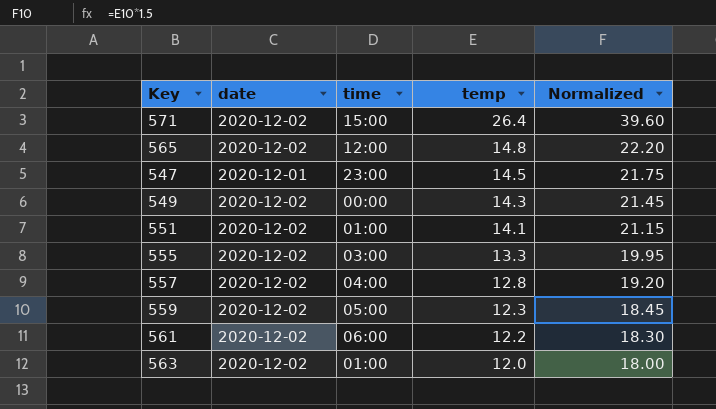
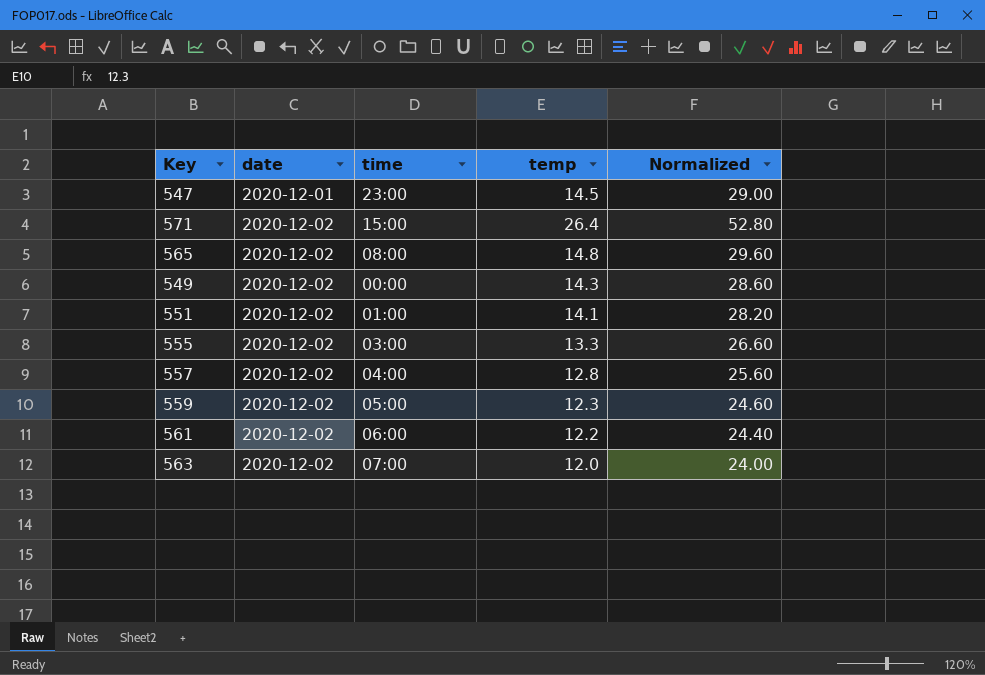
row order: temp descending -> date ascending
column Normalized | formula: [temp] * 1.5 -> [temp] * 2
565 | time: 12:00 -> 08:00
563 | time: 01:00 -> 07:00

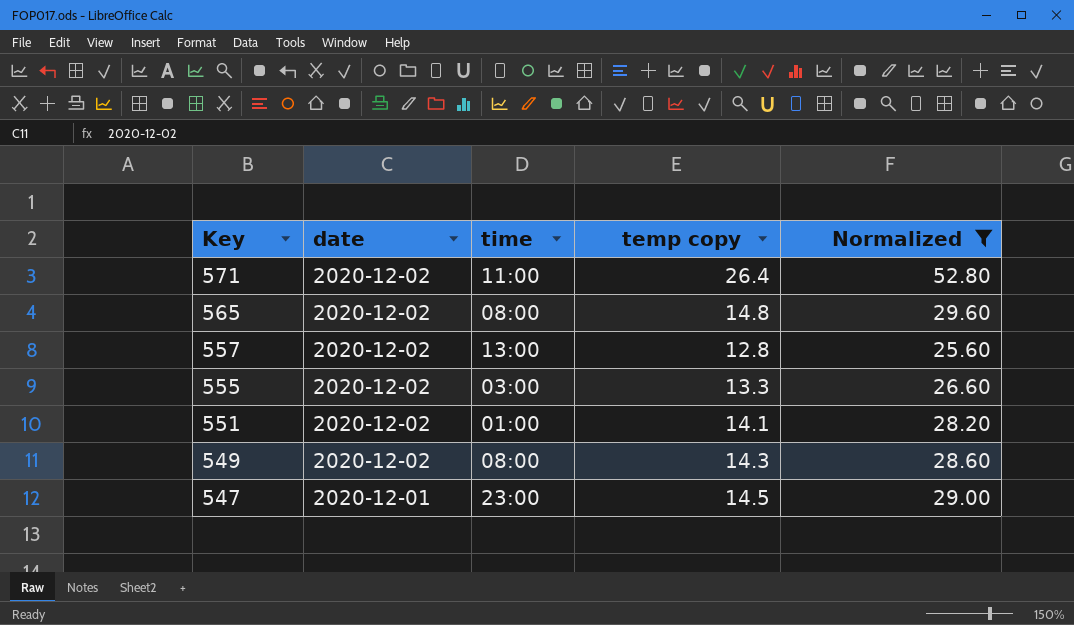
filter: none -> Normalized >= 25.60
row order: date ascending -> Key descending
column name: temp -> temp copy
571 | time: 15:00 -> 11:00
557 | time: 04:00 -> 13:00
549 | time: 00:00 -> 08:00

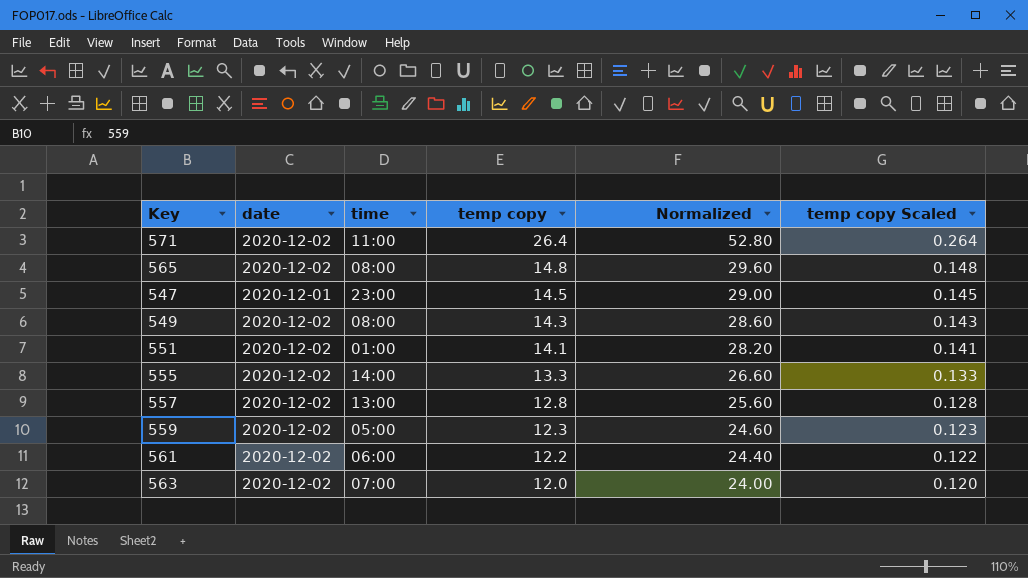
filter: Normalized >= 25.60 -> none
row order: Key descending -> temp copy descending
column temp copy Scaled | formula: none -> [temp copy] * 0.01
555 | time: 03:00 -> 14:00

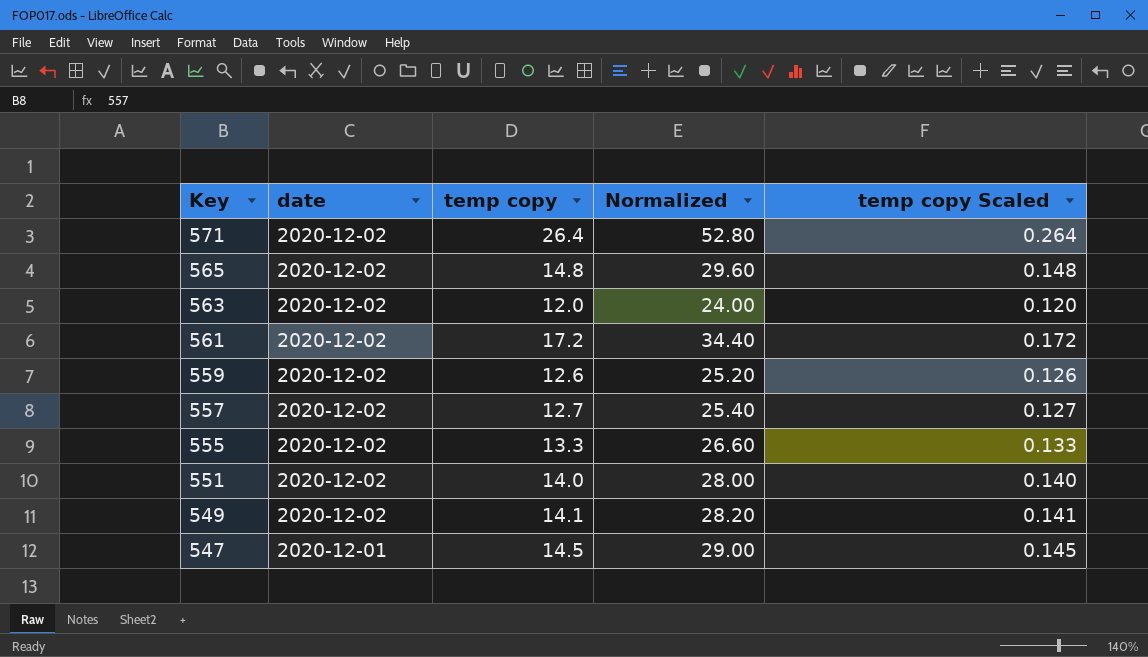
row order: temp copy descending -> Key descending
column time | position: 3 -> none
561 | temp copy: 12.2 -> 17.2
561 | Normalized: 24.40 -> 34.40
561 | temp copy Scaled: 0.122 -> 0.172
559 | temp copy: 12.3 -> 12.6
559 | Normalized: 24.60 -> 25.20
559 | temp copy Scaled: 0.123 -> 0.126
557 | temp copy: 12.8 -> 12.7
557 | Normalized: 25.60 -> 25.40
557 | temp copy Scaled: 0.128 -> 0.127
551 | temp copy: 14.1 -> 14.0
551 | Normalized: 28.20 -> 28.00
551 | temp copy Scaled: 0.141 -> 0.140
549 | temp copy: 14.3 -> 14.1
549 | Normalized: 28.60 -> 28.20
549 | temp copy Scaled: 0.143 -> 0.141

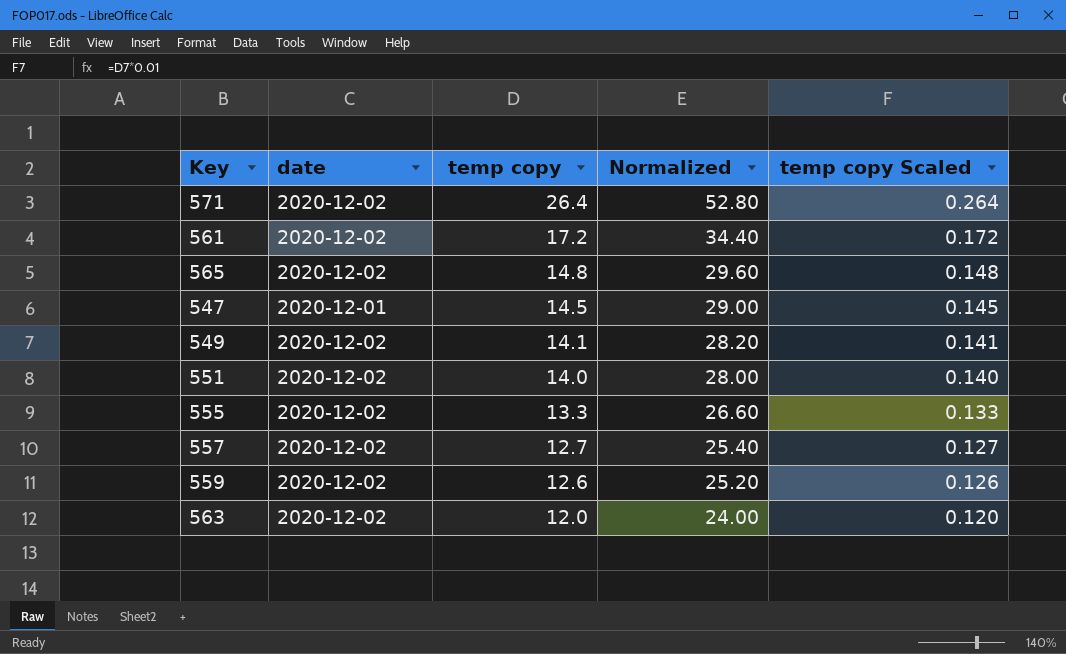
row order: Key descending -> temp copy descending

